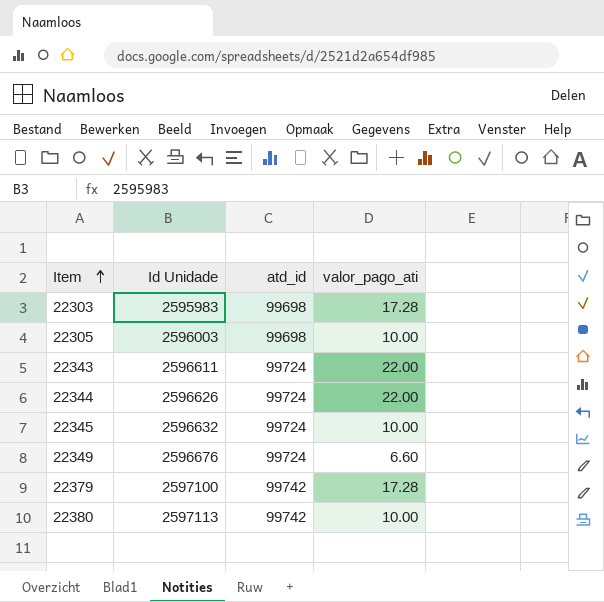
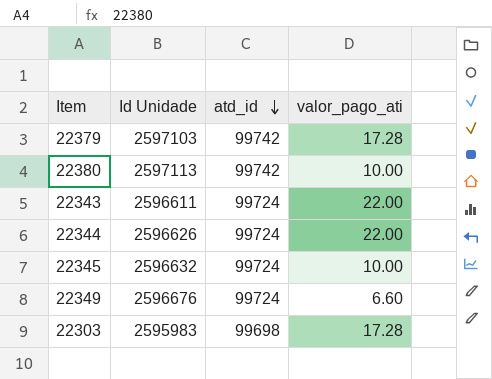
row order: Item ascending -> atd_id descending
row 22305: 2596003 | 99698 | 10.00 -> none
22379 | Id Unidade: 2597100 -> 2597103

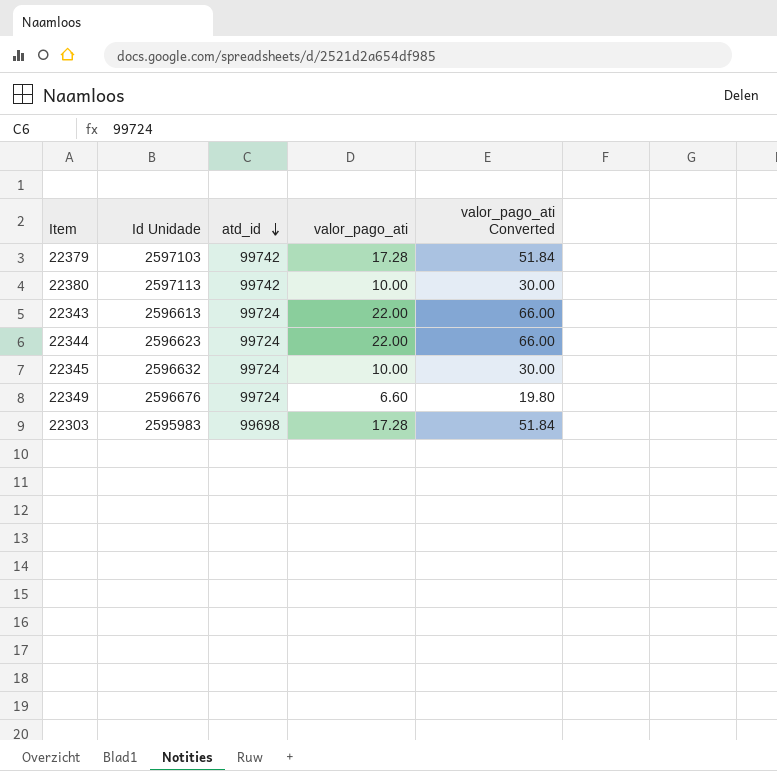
column valor_pago_ati Converted | formula: none -> [valor_pago_ati] * 3
22343 | Id Unidade: 2596611 -> 2596613
22344 | Id Unidade: 2596626 -> 2596623

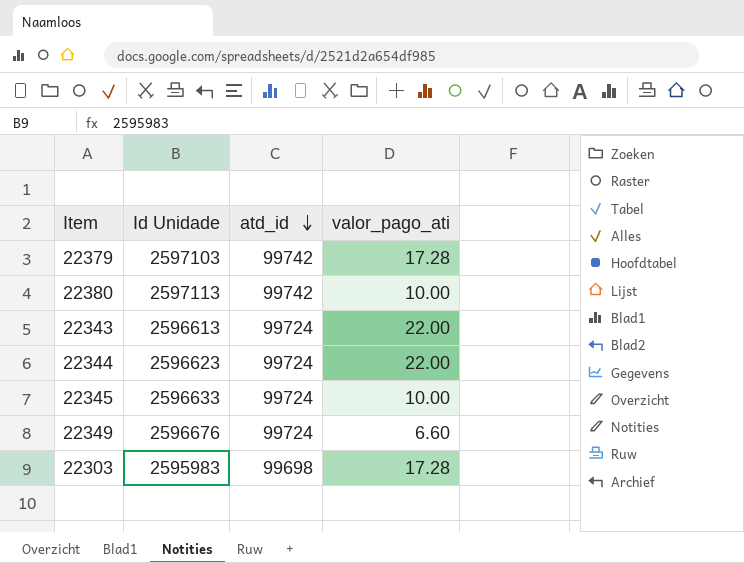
column valor_pago_ati Converted | formula: [valor_pago_ati] * 3 -> none
22345 | Id Unidade: 2596632 -> 2596633

